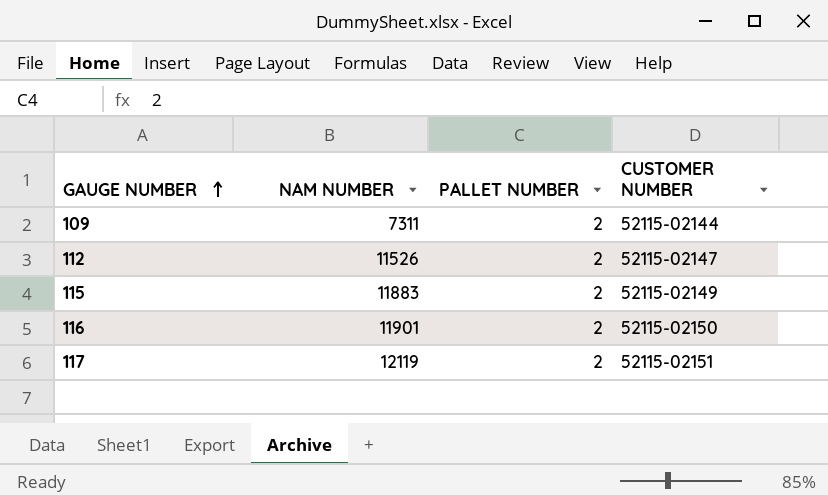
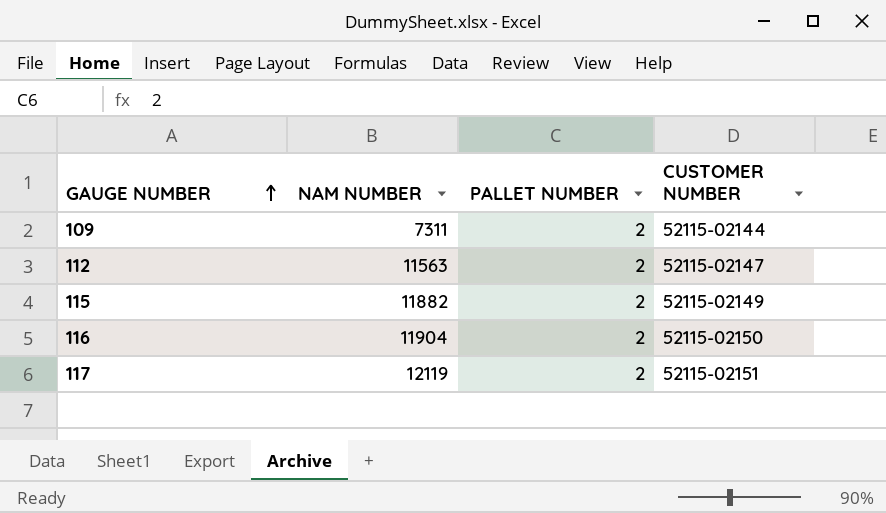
112 | NAM NUMBER: 11526 -> 11563
115 | NAM NUMBER: 11883 -> 11882
116 | NAM NUMBER: 11901 -> 11904

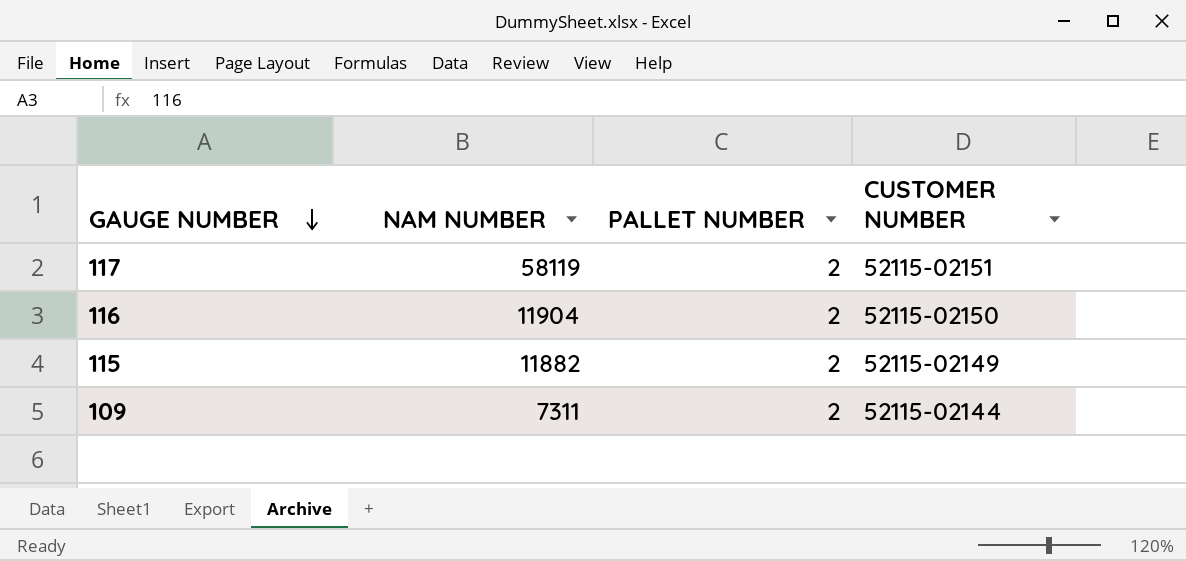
row order: GAUGE NUMBER ascending -> GAUGE NUMBER descending
row 112: 11563 | 2 | 52115-02147 -> none
117 | NAM NUMBER: 12119 -> 58119

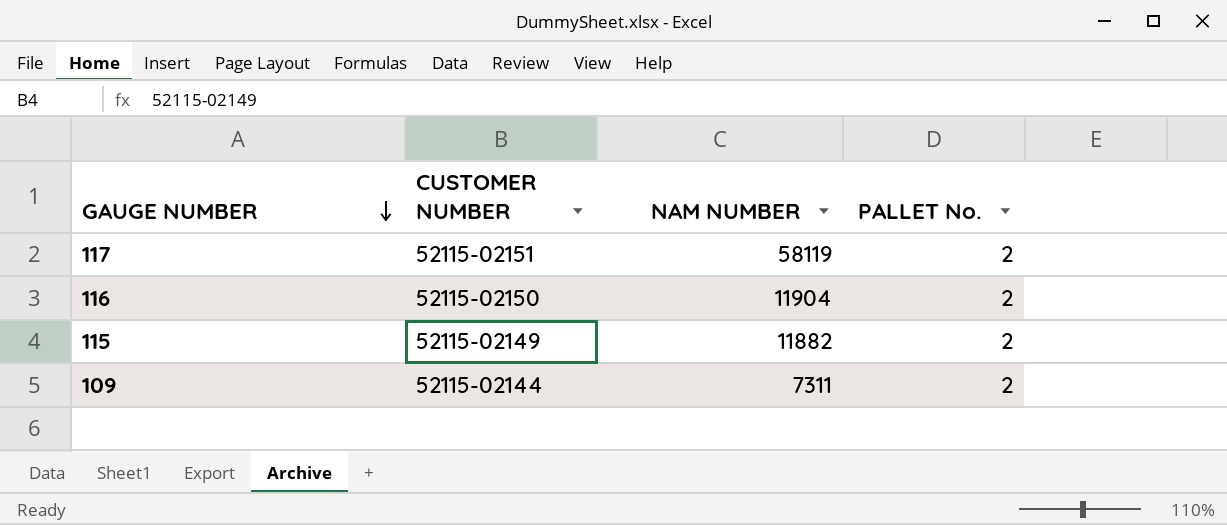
column CUSTOMER NUMBER | position: 4 -> 2
column name: PALLET NUMBER -> PALLET No.

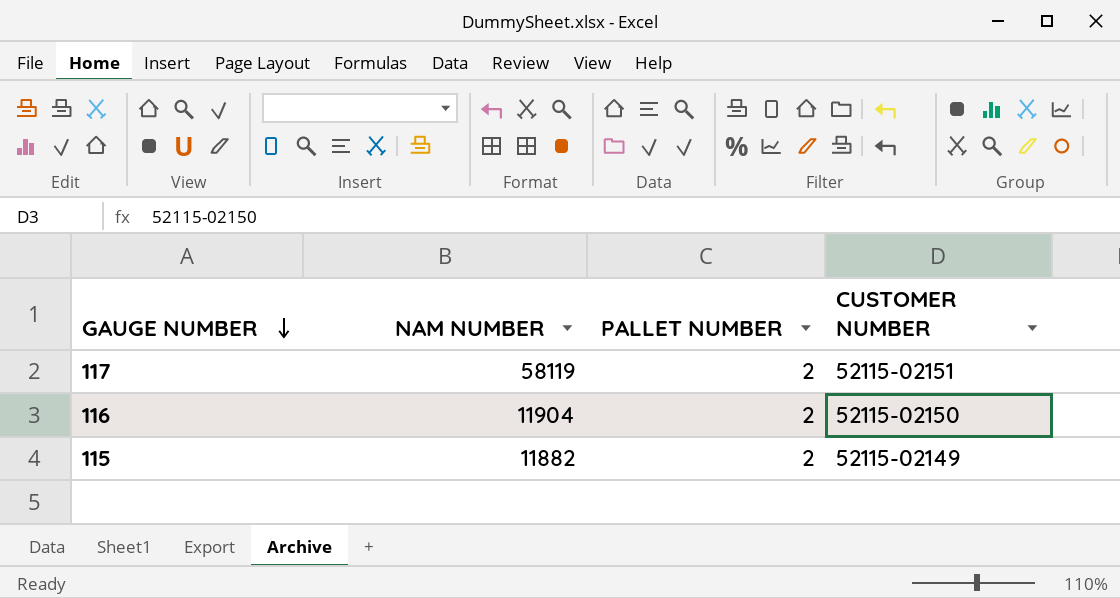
column name: PALLET No. -> PALLET NUMBER
column CUSTOMER NUMBER | position: 2 -> 4
row 109: 52115-02144 | 7311 | 2 -> none

